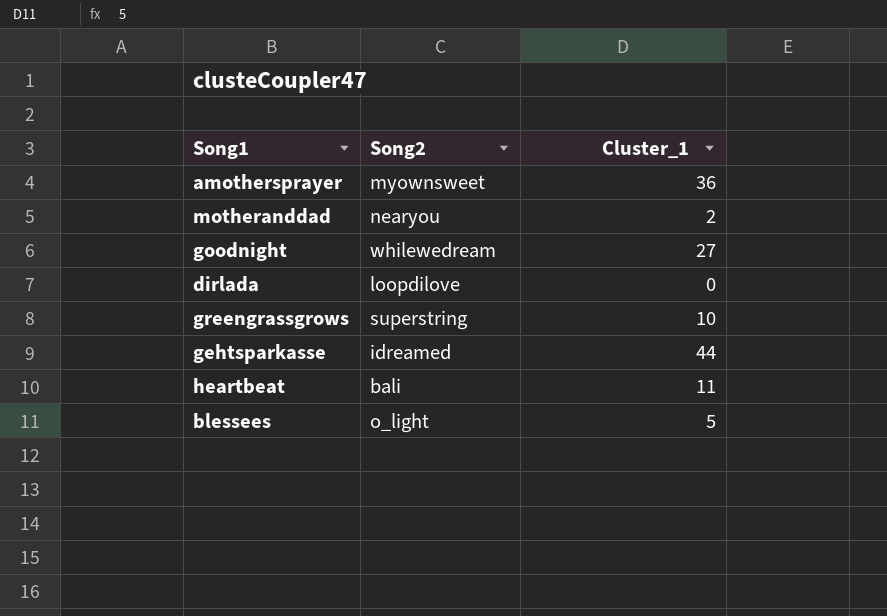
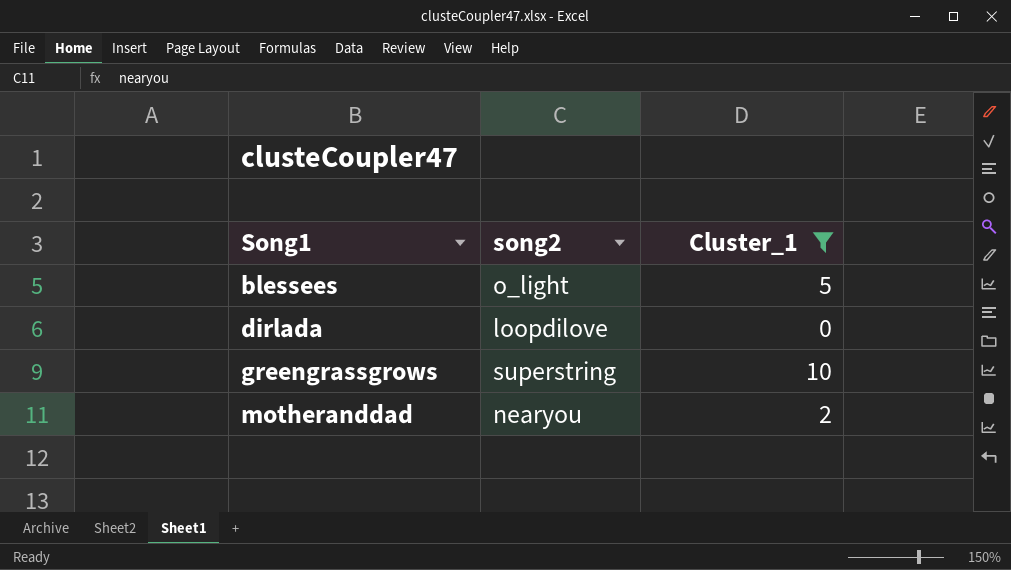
filter: none -> Cluster_1 <= 10
row order: none -> Song1 ascending
column name: Song2 -> song2

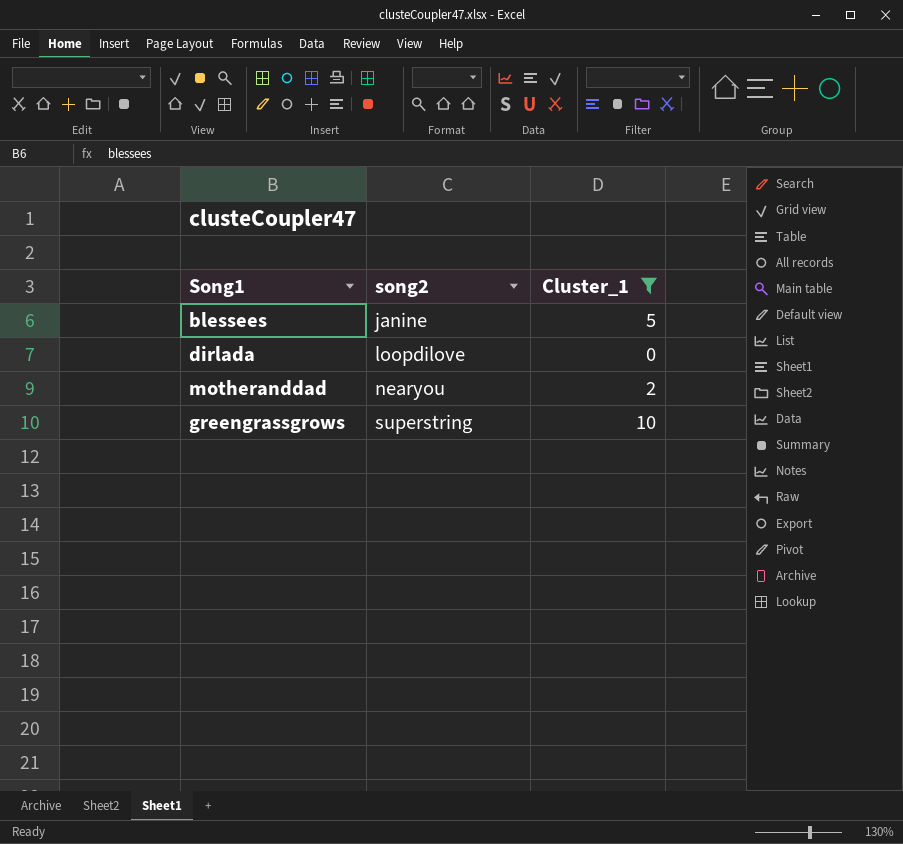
row order: Song1 ascending -> song2 ascending
blessees | song2: o_light -> janine

